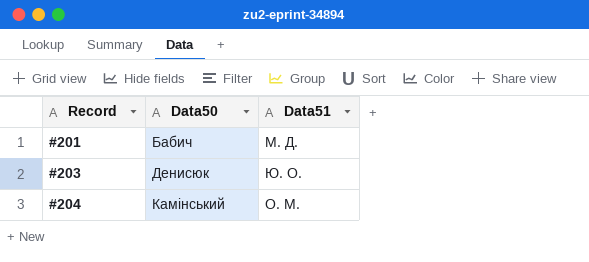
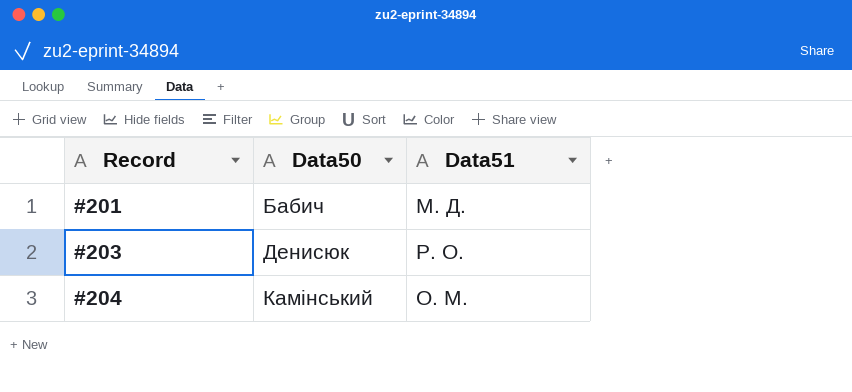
#203 | Data51: Ю. О. -> Р. О.

